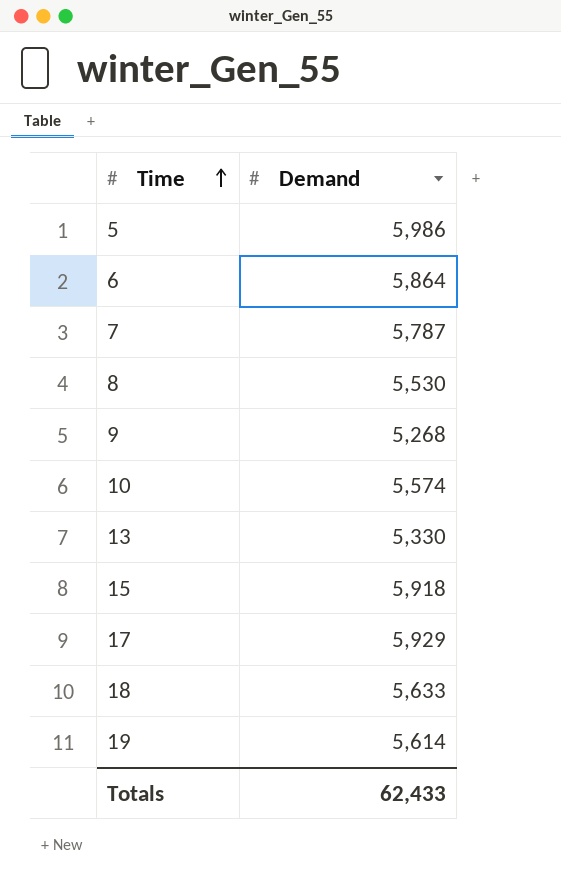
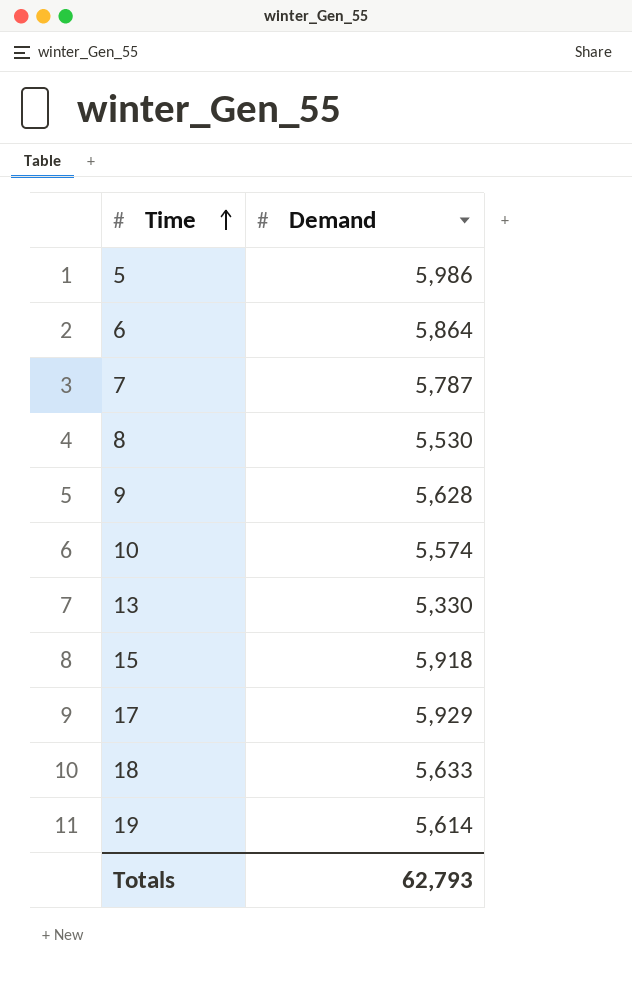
9 | Demand: 5,268 -> 5,628
Totals | Demand: 62,433 -> 62,793

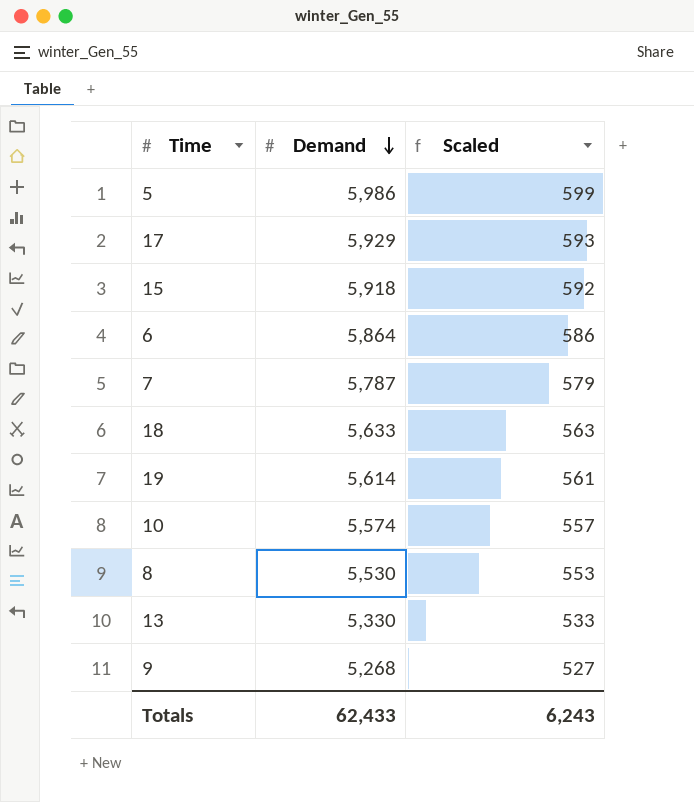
row order: Time ascending -> Demand descending
column Scaled | formula: none -> [Demand] * 0.1
9 | Demand: 5,628 -> 5,268
Totals | Demand: 62,793 -> 62,433

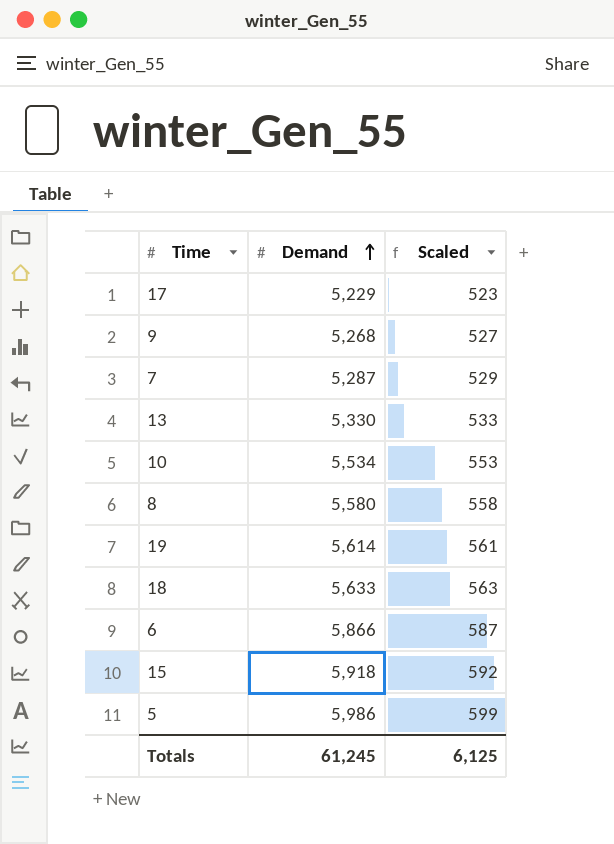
row order: Demand descending -> Demand ascending
17 | Demand: 5,929 -> 5,229
17 | Scaled: 593 -> 523
7 | Demand: 5,787 -> 5,287
7 | Scaled: 579 -> 529
10 | Demand: 5,574 -> 5,534
10 | Scaled: 557 -> 553
8 | Demand: 5,530 -> 5,580
8 | Scaled: 553 -> 558
6 | Demand: 5,864 -> 5,866
6 | Scaled: 586 -> 587
Totals | Demand: 62,433 -> 61,245
Totals | Scaled: 6,243 -> 6,125

